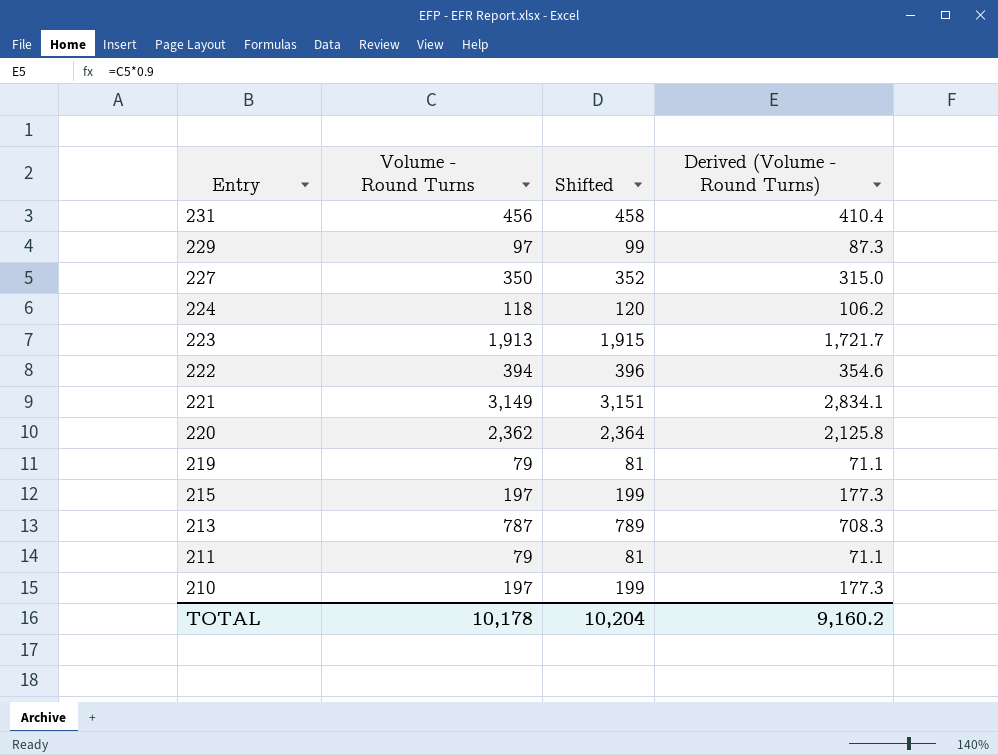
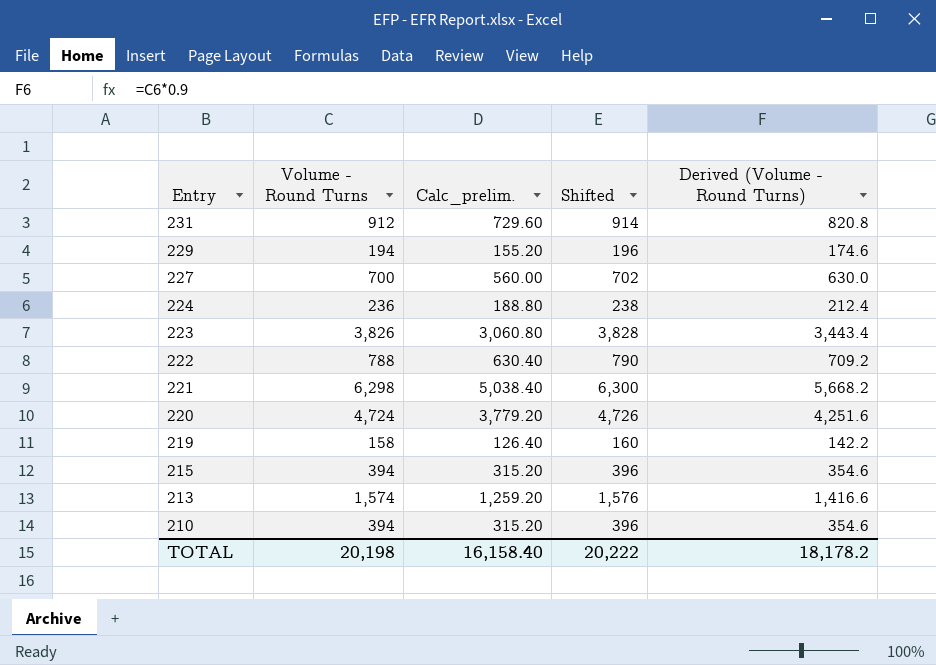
column Calc_prelim. | formula: none -> [Volume - Round Turns] * 0.8
row 211: 79 | 81 | 71.1 -> none
231 | Volume - Round Turns: 456 -> 912
231 | Shifted: 458 -> 914
231 | Derived (Volume - Round Turns): 410.4 -> 820.8
229 | Volume - Round Turns: 97 -> 194
229 | Shifted: 99 -> 196
229 | Derived (Volume - Round Turns): 87.3 -> 174.6
227 | Volume - Round Turns: 350 -> 700
227 | Shifted: 352 -> 702
227 | Derived (Volume - Round Turns): 315.0 -> 630.0
224 | Volume - Round Turns: 118 -> 236
224 | Shifted: 120 -> 238
224 | Derived (Volume - Round Turns): 106.2 -> 212.4
223 | Volume - Round Turns: 1,913 -> 3,826
223 | Shifted: 1,915 -> 3,828
223 | Derived (Volume - Round Turns): 1,721.7 -> 3,443.4
222 | Volume - Round Turns: 394 -> 788
222 | Shifted: 396 -> 790
222 | Derived (Volume - Round Turns): 354.6 -> 709.2
221 | Volume - Round Turns: 3,149 -> 6,298
221 | Shifted: 3,151 -> 6,300
221 | Derived (Volume - Round Turns): 2,834.1 -> 5,668.2
220 | Volume - Round Turns: 2,362 -> 4,724
220 | Shifted: 2,364 -> 4,726
220 | Derived (Volume - Round Turns): 2,125.8 -> 4,251.6
219 | Volume - Round Turns: 79 -> 158
219 | Shifted: 81 -> 160
219 | Derived (Volume - Round Turns): 71.1 -> 142.2
215 | Volume - Round Turns: 197 -> 394
215 | Shifted: 199 -> 396
215 | Derived (Volume - Round Turns): 177.3 -> 354.6
213 | Volume - Round Turns: 787 -> 1,574
213 | Shifted: 789 -> 1,576
213 | Derived (Volume - Round Turns): 708.3 -> 1,416.6
210 | Volume - Round Turns: 197 -> 394
210 | Shifted: 199 -> 396
210 | Derived (Volume - Round Turns): 177.3 -> 354.6
TOTAL | Volume - Round Turns: 10,178 -> 20,198
TOTAL | Shifted: 10,204 -> 20,222
TOTAL | Derived (Volume - Round Turns): 9,160.2 -> 18,178.2

